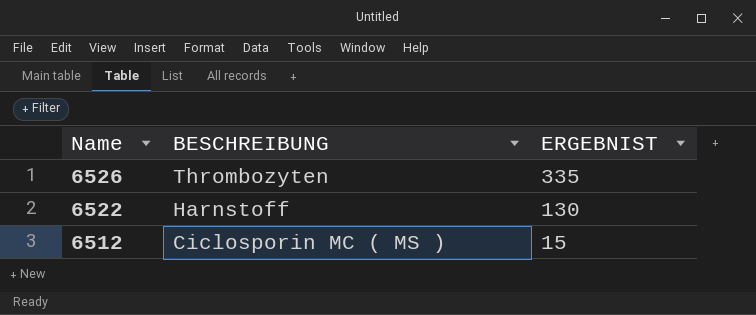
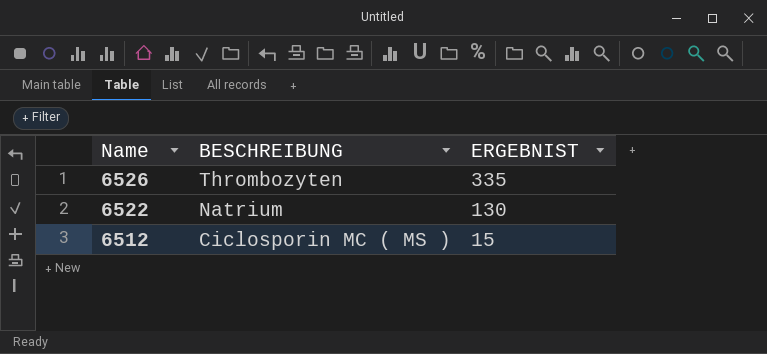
6522 | BESCHREIBUNG: Harnstoff -> Natrium

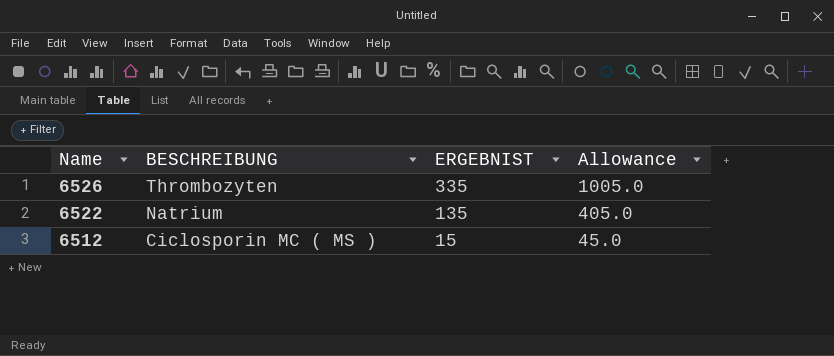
column Allowance | formula: none -> [ERGEBNIST] * 3
6522 | ERGEBNIST: 130 -> 135

